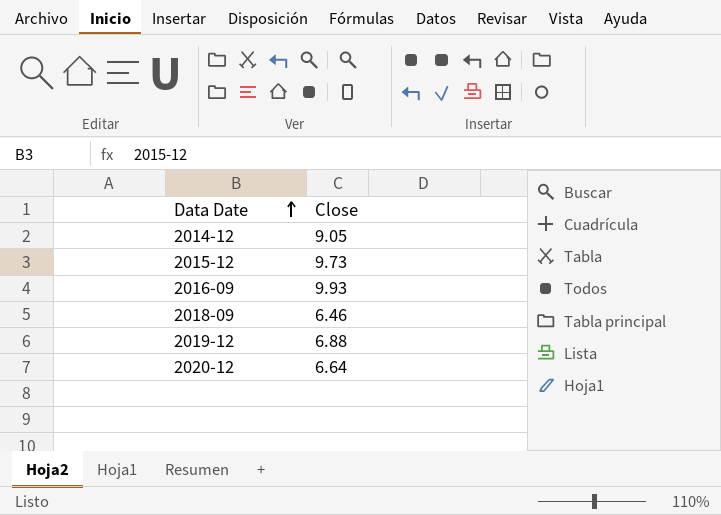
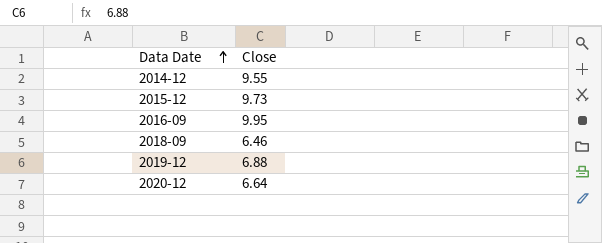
2014-12 | Close: 9.05 -> 9.55
2016-09 | Close: 9.93 -> 9.95

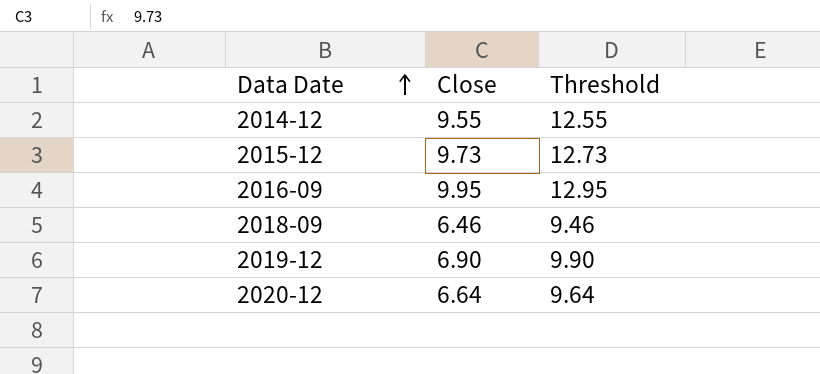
column Threshold | formula: none -> [Close] + 3
2019-12 | Close: 6.88 -> 6.90

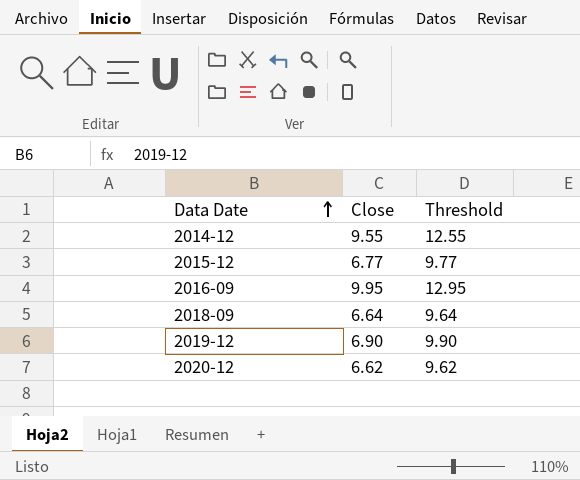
2015-12 | Close: 9.73 -> 6.77
2015-12 | Threshold: 12.73 -> 9.77
2018-09 | Close: 6.46 -> 6.64
2018-09 | Threshold: 9.46 -> 9.64
2020-12 | Close: 6.64 -> 6.62
2020-12 | Threshold: 9.64 -> 9.62

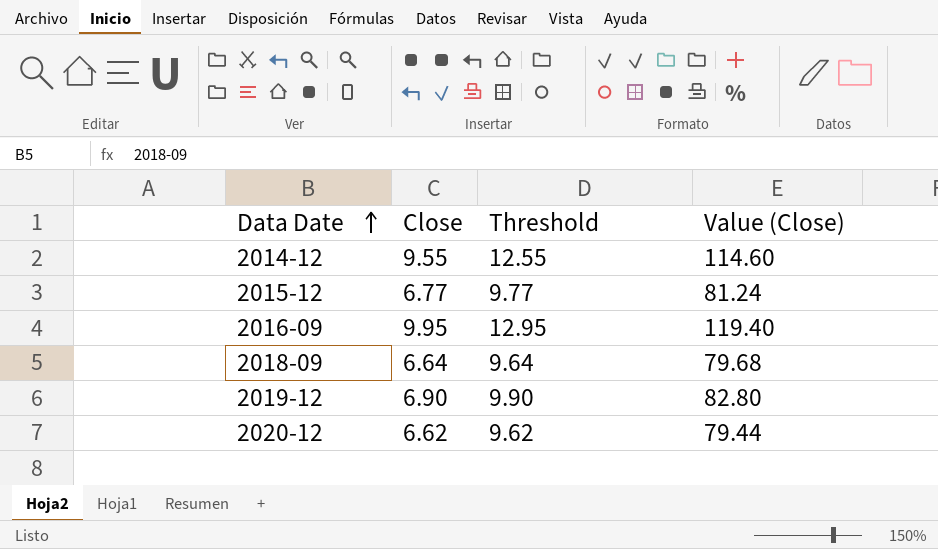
column Value (Close) | formula: none -> [Close] * 12

